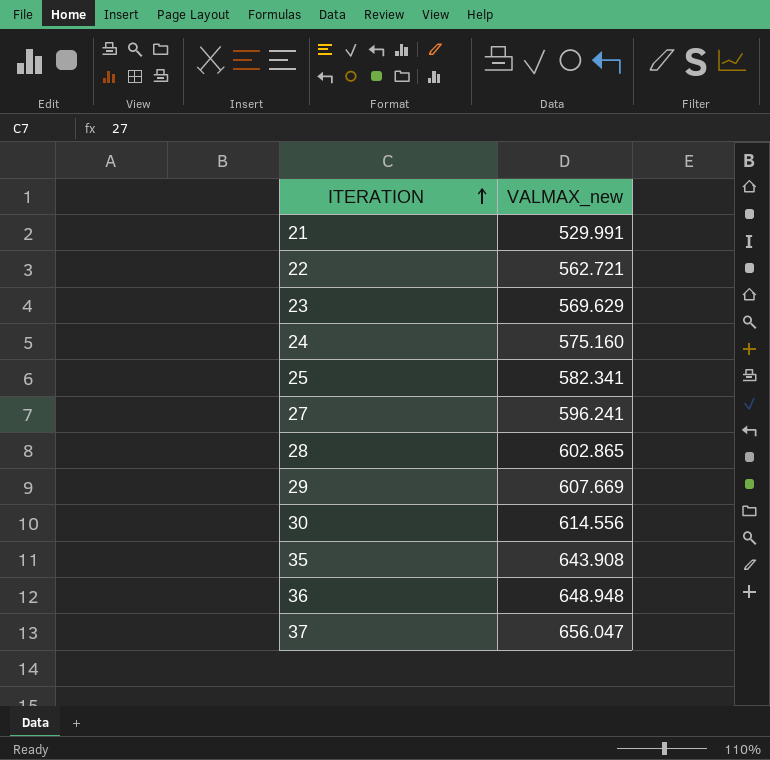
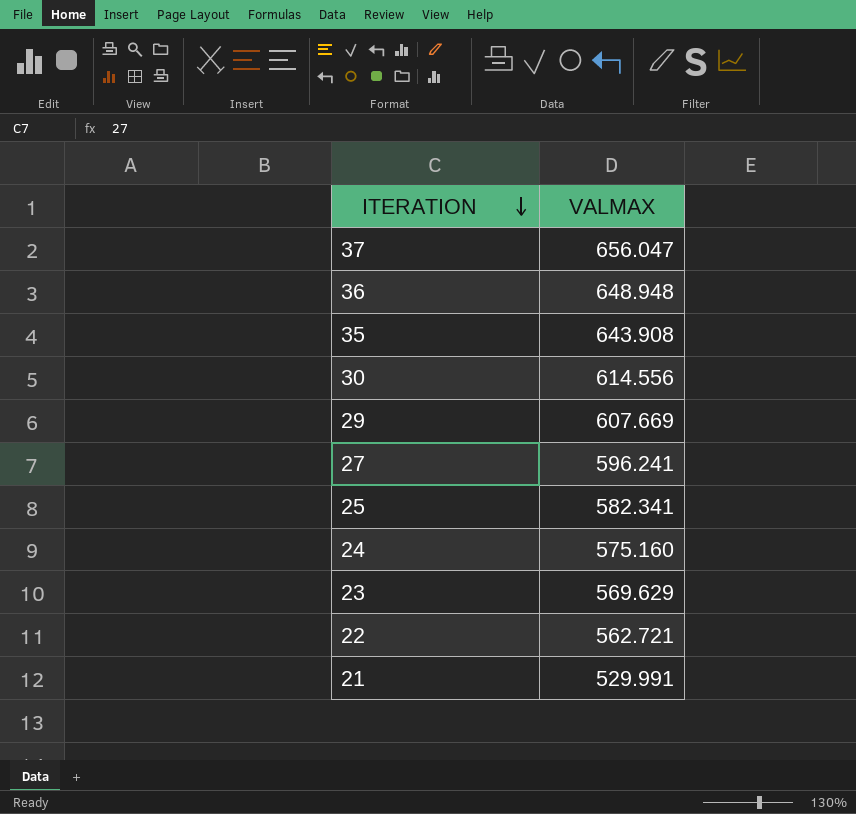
row order: ITERATION ascending -> ITERATION descending
column name: VALMAX_new -> VALMAX
row 28: 602.865 -> none

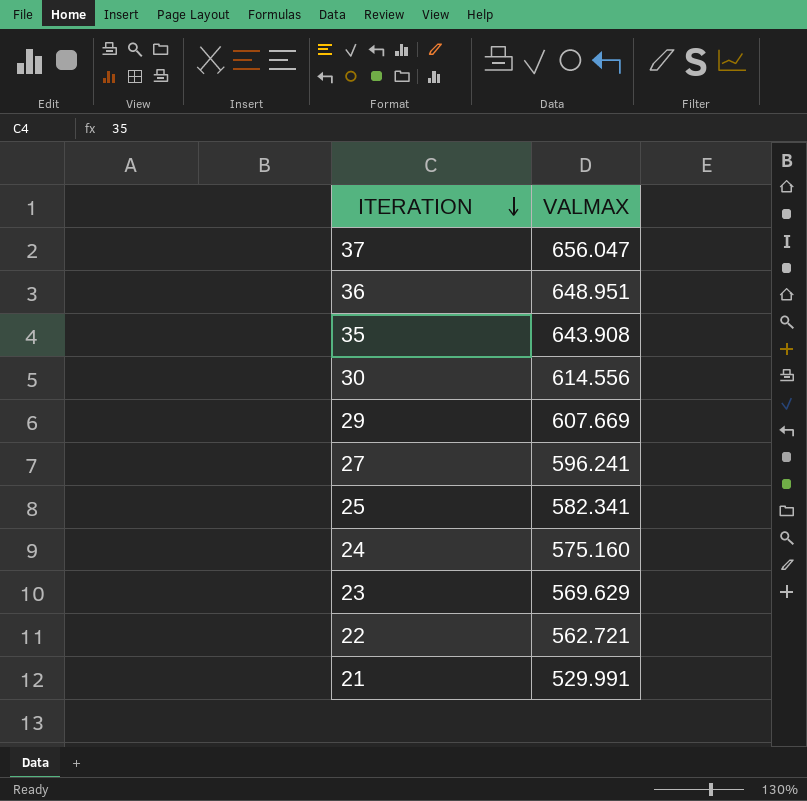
36 | VALMAX: 648.948 -> 648.951

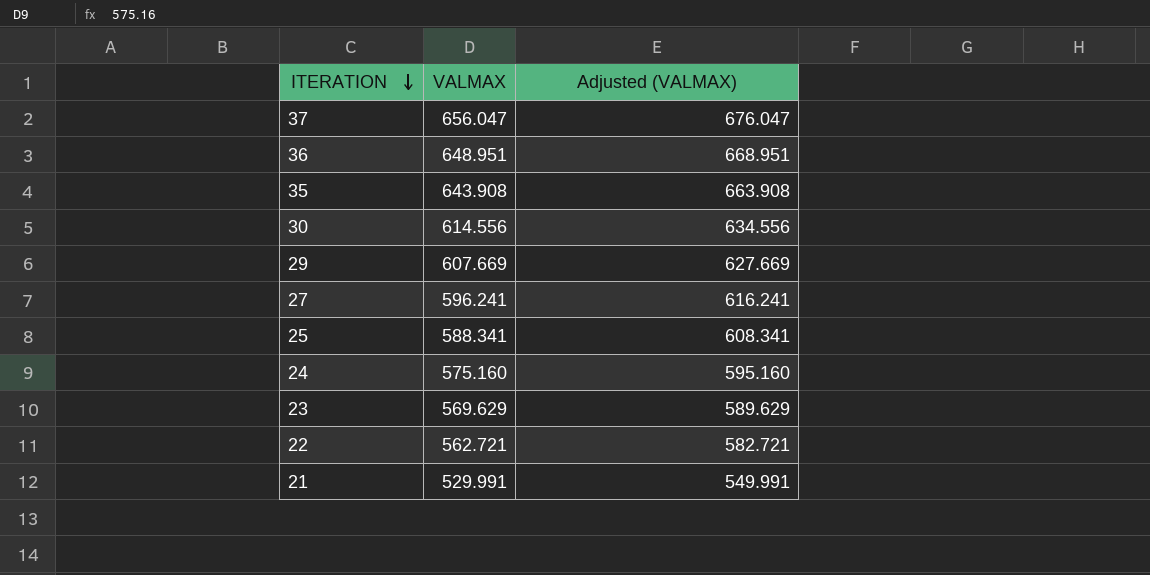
column Adjusted (VALMAX) | formula: none -> [VALMAX] + 20
25 | VALMAX: 582.341 -> 588.341

